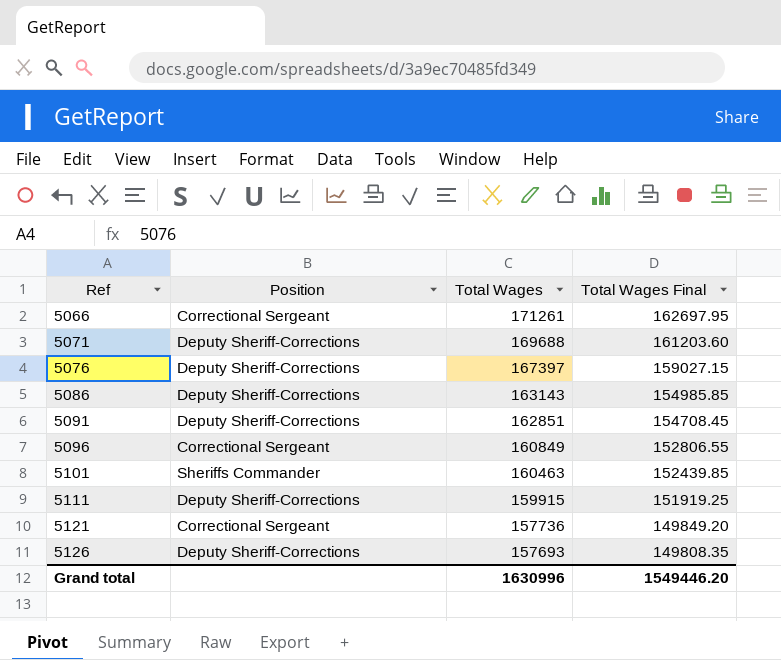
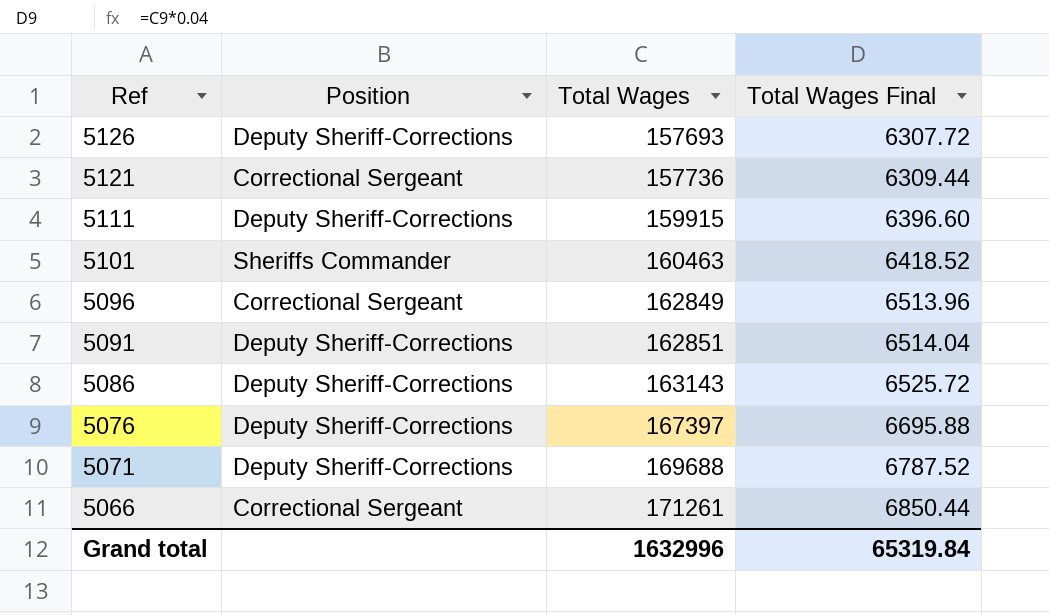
row order: Ref ascending -> Ref descending
column Total Wages Final | formula: [Total Wages] * 0.95 -> [Total Wages] * 0.04
5096 | Total Wages: 160849 -> 162849
Grand total | Total Wages: 1630996 -> 1632996
Grand total | Total Wages Final: 1549446.20 -> 65319.84

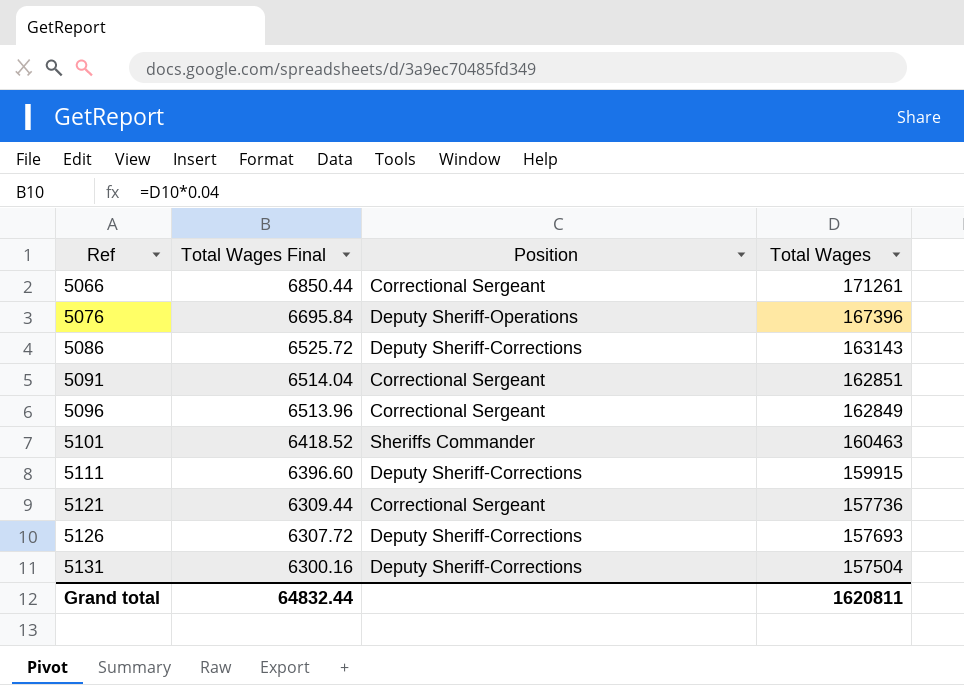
row order: Ref descending -> Ref ascending
column Total Wages Final | position: 4 -> 2
row 5071: Deputy Sheriff-Corrections | 169688 | 6787.52 -> none
5076 | Total Wages Final: 6695.88 -> 6695.84
5076 | Position: Deputy Sheriff-Corrections -> Deputy Sheriff-Operations
5076 | Total Wages: 167397 -> 167396
5091 | Position: Deputy Sheriff-Corrections -> Correctional Sergeant
row 5131: none -> 6300.16 | Deputy Sheriff-Corrections | 157504
Grand total | Total Wages Final: 65319.84 -> 64832.44
Grand total | Total Wages: 1632996 -> 1620811

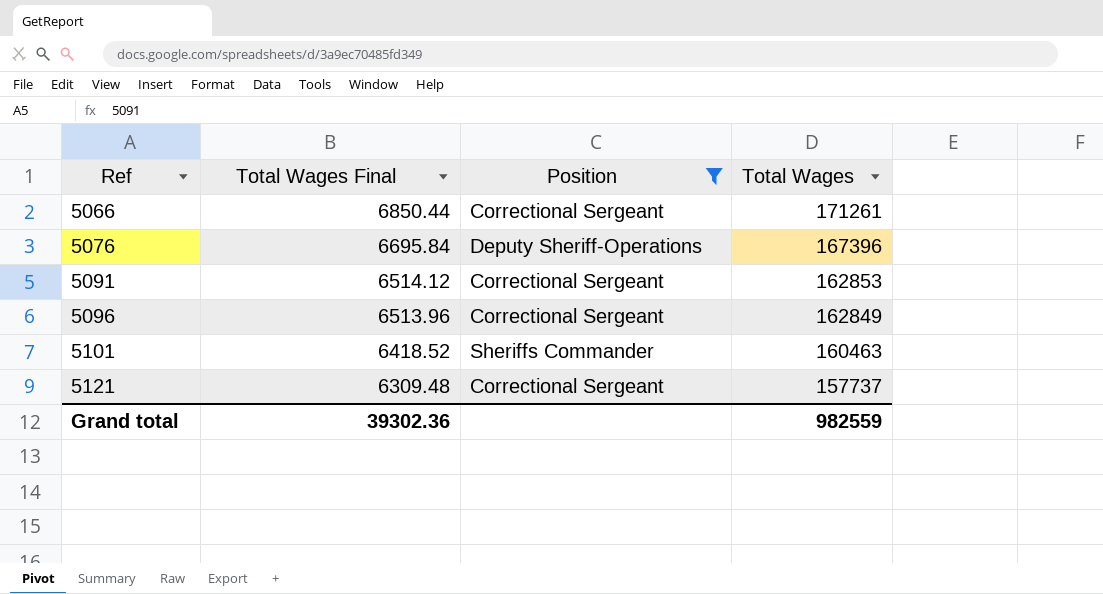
filter: none -> Position != Deputy Sheriff-Corrections
5091 | Total Wages Final: 6514.04 -> 6514.12
5091 | Total Wages: 162851 -> 162853
5121 | Total Wages Final: 6309.44 -> 6309.48
5121 | Total Wages: 157736 -> 157737
Grand total | Total Wages Final: 64832.44 -> 39302.36
Grand total | Total Wages: 1620811 -> 982559

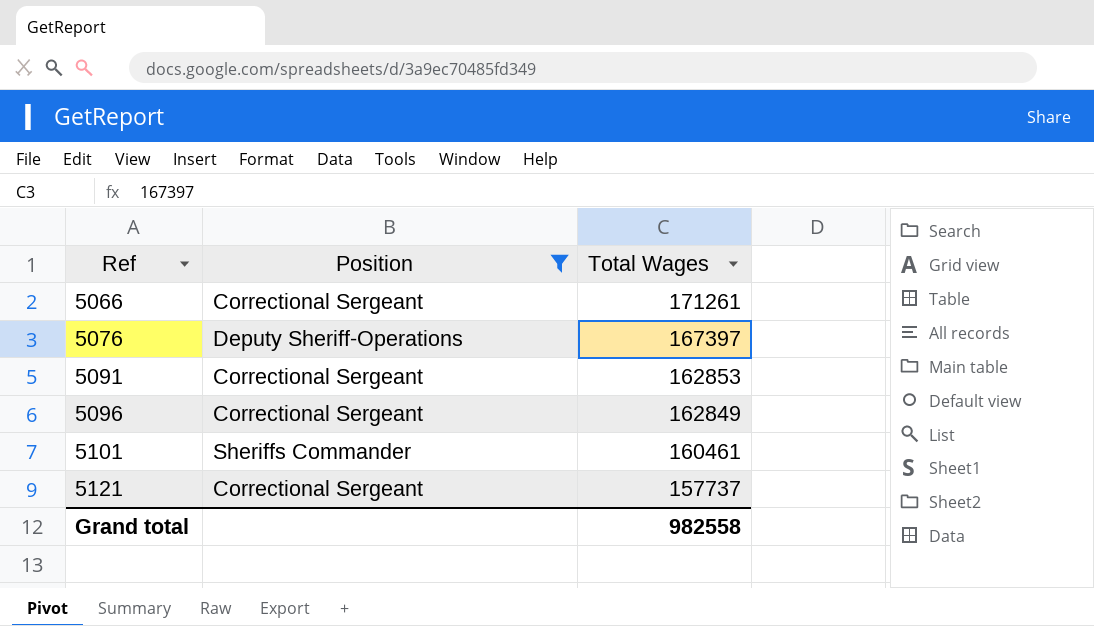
column Total Wages Final | formula: [Total Wages] * 0.04 -> none
5076 | Total Wages: 167396 -> 167397
5101 | Total Wages: 160463 -> 160461
Grand total | Total Wages: 982559 -> 982558

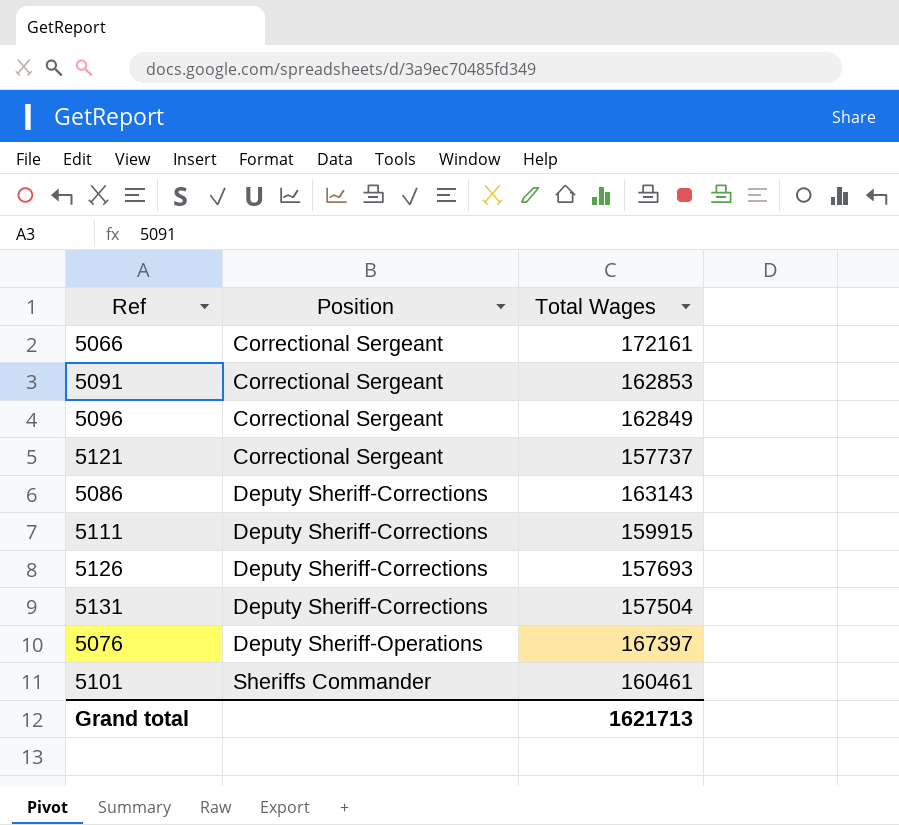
filter: Position != Deputy Sheriff-Corrections -> none
row order: Ref ascending -> Position ascending
5066 | Total Wages: 171261 -> 172161
Grand total | Total Wages: 982558 -> 1621713

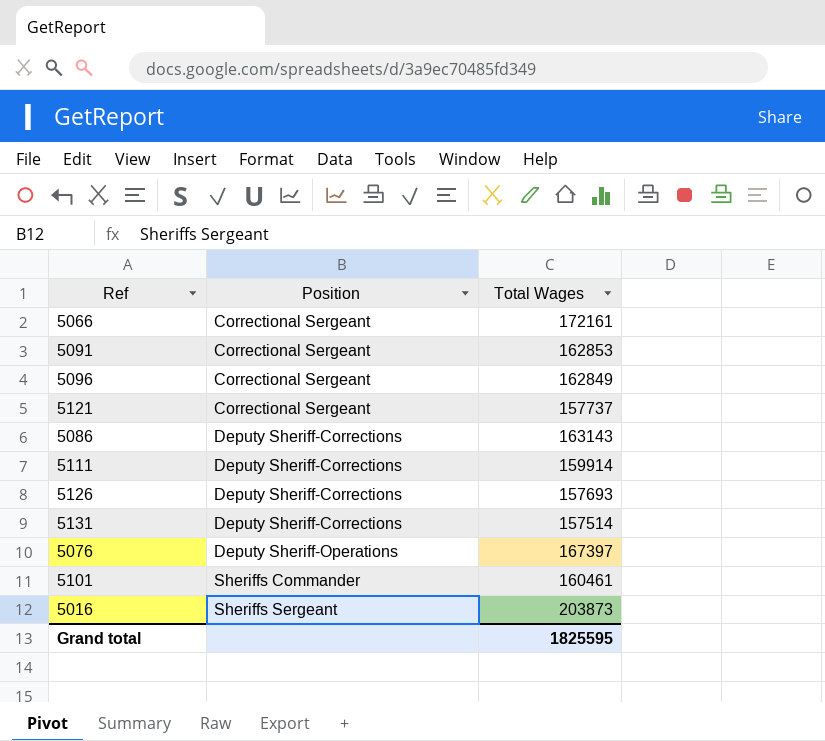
5111 | Total Wages: 159915 -> 159914
5131 | Total Wages: 157504 -> 157514
row 5016: none -> Sheriffs Sergeant | 203873
Grand total | Total Wages: 1621713 -> 1825595

